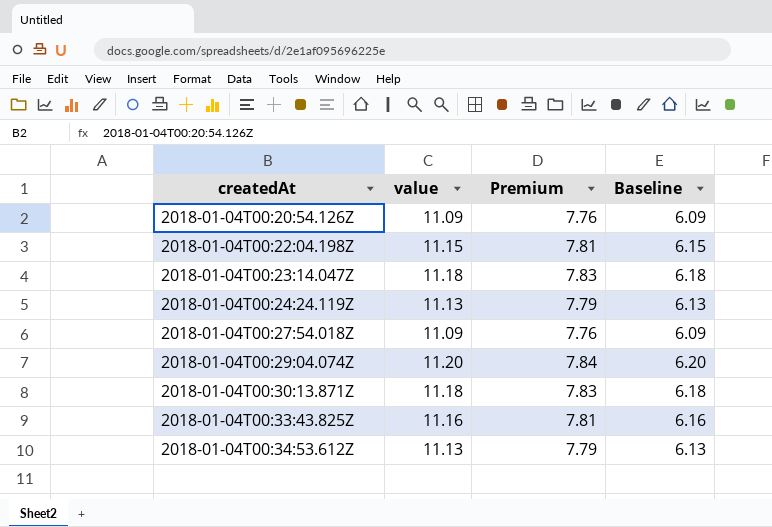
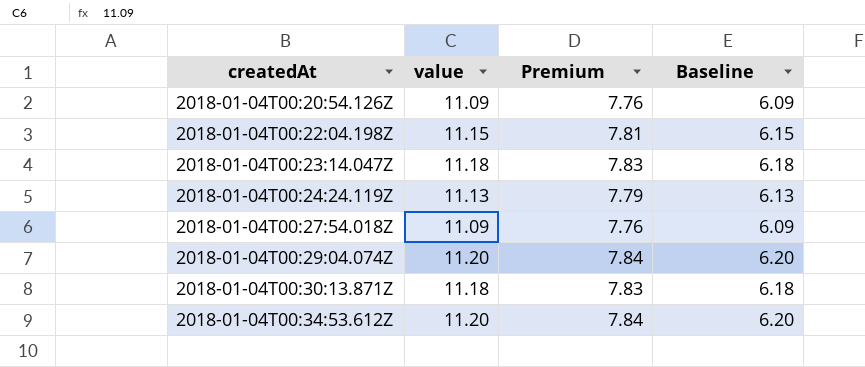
row 2018-01-04T00:33:43.825Z: 11.16 | 7.81 | 6.16 -> none
2018-01-04T00:34:53.612Z | value: 11.13 -> 11.20
2018-01-04T00:34:53.612Z | Premium: 7.79 -> 7.84
2018-01-04T00:34:53.612Z | Baseline: 6.13 -> 6.20

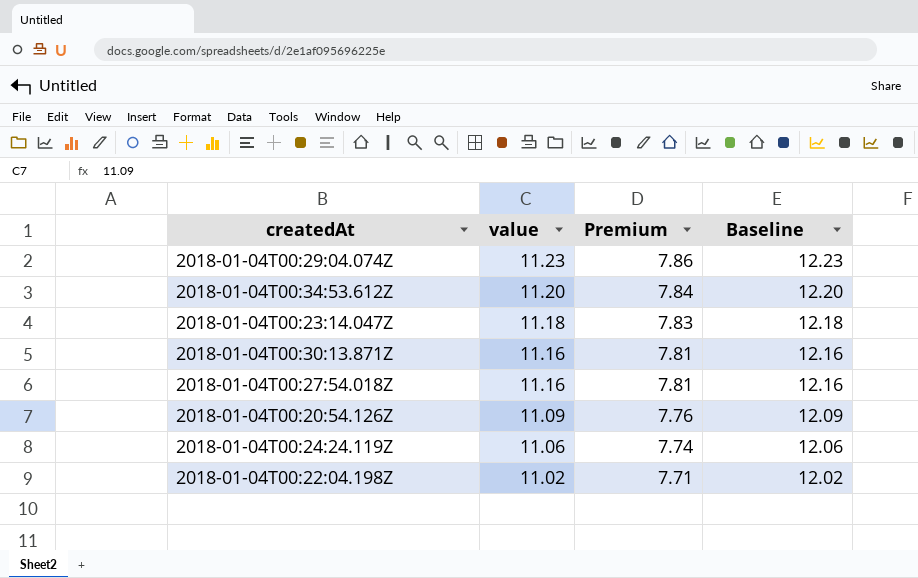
row order: createdAt ascending -> value descending
column Baseline | formula: [value] - 5 -> [value] + 1
2018-01-04T00:29:04.074Z | value: 11.20 -> 11.23
2018-01-04T00:29:04.074Z | Premium: 7.84 -> 7.86
2018-01-04T00:30:13.871Z | value: 11.18 -> 11.16
2018-01-04T00:30:13.871Z | Premium: 7.83 -> 7.81
2018-01-04T00:27:54.018Z | value: 11.09 -> 11.16
2018-01-04T00:27:54.018Z | Premium: 7.76 -> 7.81
2018-01-04T00:24:24.119Z | value: 11.13 -> 11.06
2018-01-04T00:24:24.119Z | Premium: 7.79 -> 7.74
2018-01-04T00:22:04.198Z | value: 11.15 -> 11.02
2018-01-04T00:22:04.198Z | Premium: 7.81 -> 7.71

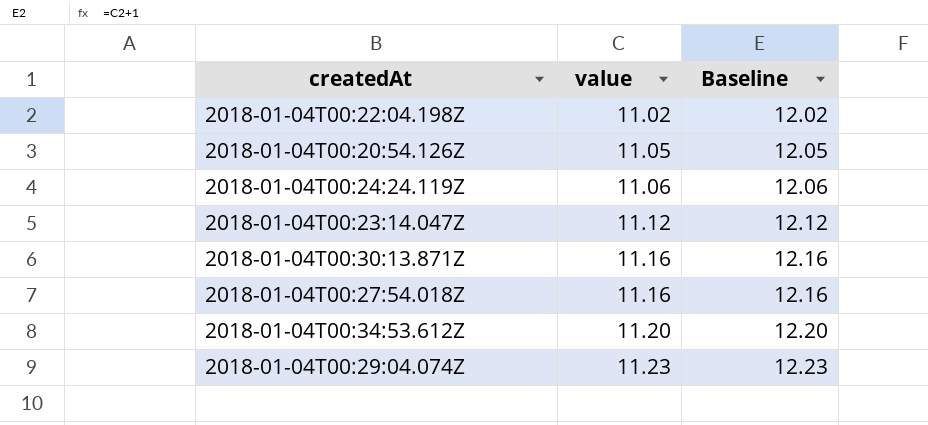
row order: value descending -> value ascending
column Premium | formula: [value] * 0.7 -> none
2018-01-04T00:20:54.126Z | value: 11.09 -> 11.05
2018-01-04T00:20:54.126Z | Baseline: 12.09 -> 12.05
2018-01-04T00:23:14.047Z | value: 11.18 -> 11.12
2018-01-04T00:23:14.047Z | Baseline: 12.18 -> 12.12

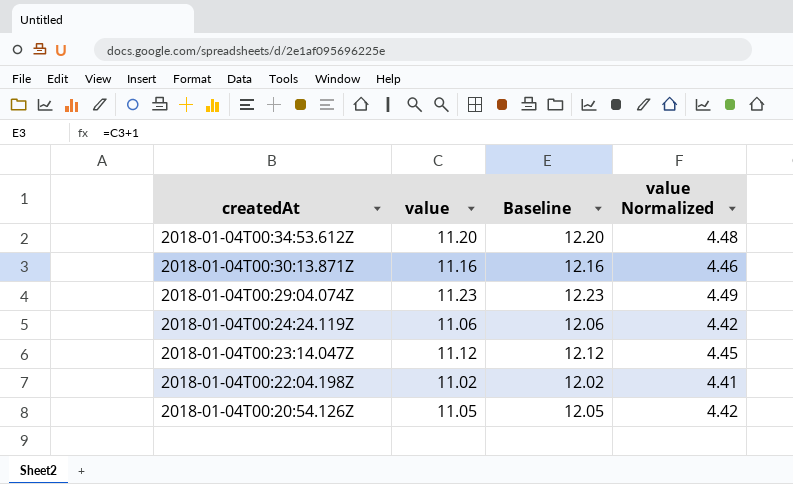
row order: value ascending -> createdAt descending
column value Normalized | formula: none -> [value] * 0.4
row 2018-01-04T00:27:54.018Z: 11.16 | 12.16 -> none

